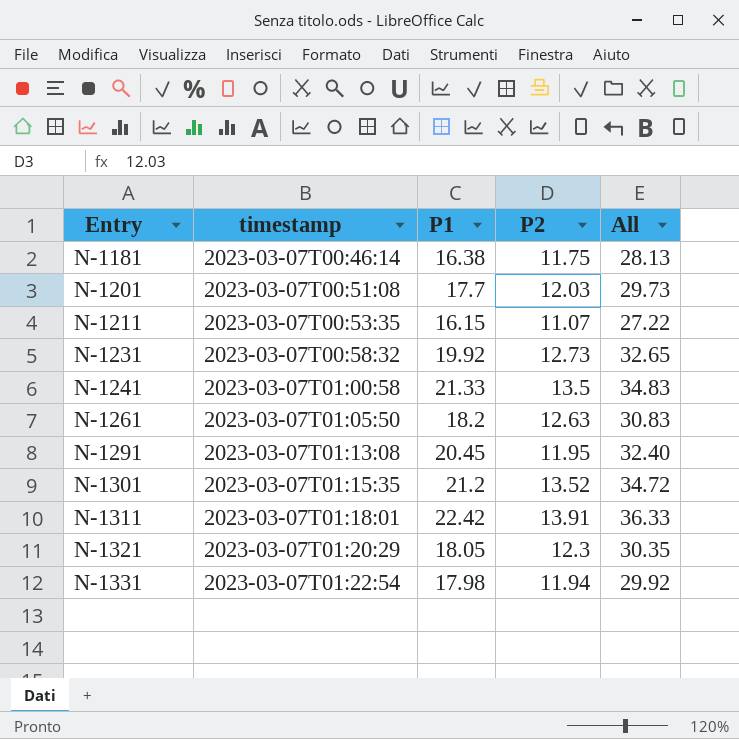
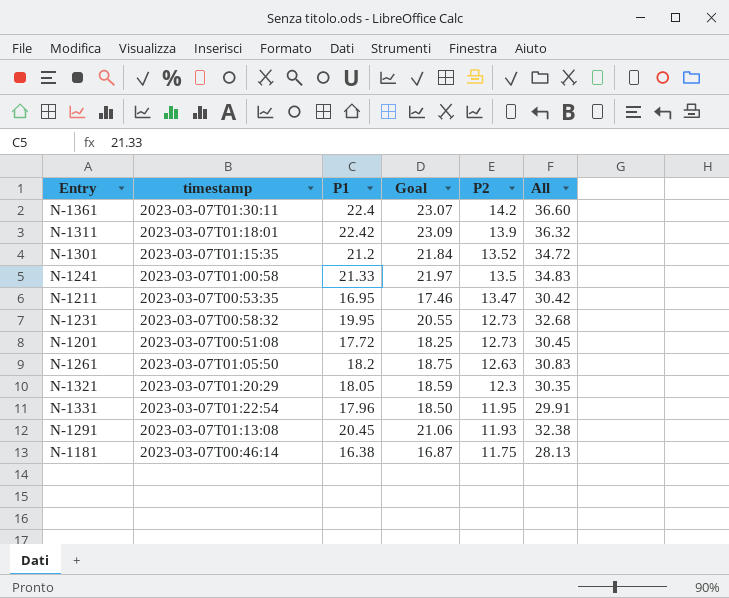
row order: Entry ascending -> P2 descending
column Goal | formula: none -> [P1] * 1.03
row N-1361: none -> 2023-03-07T01:30:11 | 22.4 | 23.07 | 14.2 | 36.60
N-1311 | P2: 13.91 -> 13.9
N-1311 | All: 36.33 -> 36.32
N-1211 | P1: 16.15 -> 16.95
N-1211 | P2: 11.07 -> 13.47
N-1211 | All: 27.22 -> 30.42
N-1231 | P1: 19.92 -> 19.95
N-1231 | All: 32.65 -> 32.68
N-1201 | P1: 17.7 -> 17.72
N-1201 | P2: 12.03 -> 12.73
N-1201 | All: 29.73 -> 30.45
N-1331 | P1: 17.98 -> 17.96
N-1331 | P2: 11.94 -> 11.95
N-1331 | All: 29.92 -> 29.91
N-1291 | P2: 11.95 -> 11.93
N-1291 | All: 32.40 -> 32.38

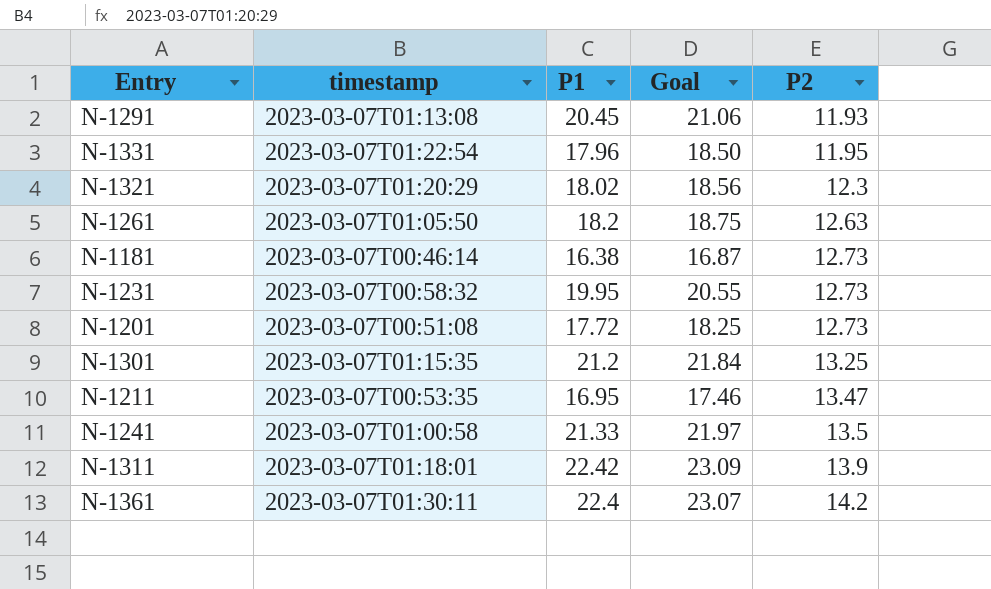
row order: P2 descending -> P2 ascending
column All | formula: [P1] + [P2] -> none
N-1321 | P1: 18.05 -> 18.02
N-1321 | Goal: 18.59 -> 18.56
N-1181 | P2: 11.75 -> 12.73
N-1301 | P2: 13.52 -> 13.25

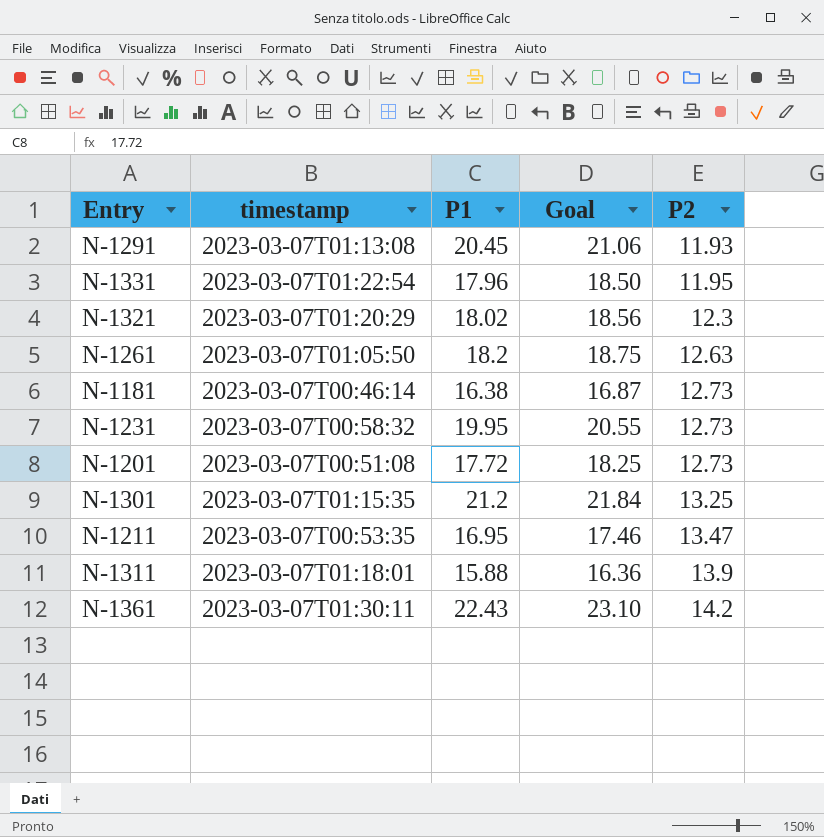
row N-1241: 2023-03-07T01:00:58 | 21.33 | 21.97 | 13.5 -> none
N-1311 | P1: 22.42 -> 15.88
N-1311 | Goal: 23.09 -> 16.36
N-1361 | P1: 22.4 -> 22.43
N-1361 | Goal: 23.07 -> 23.10

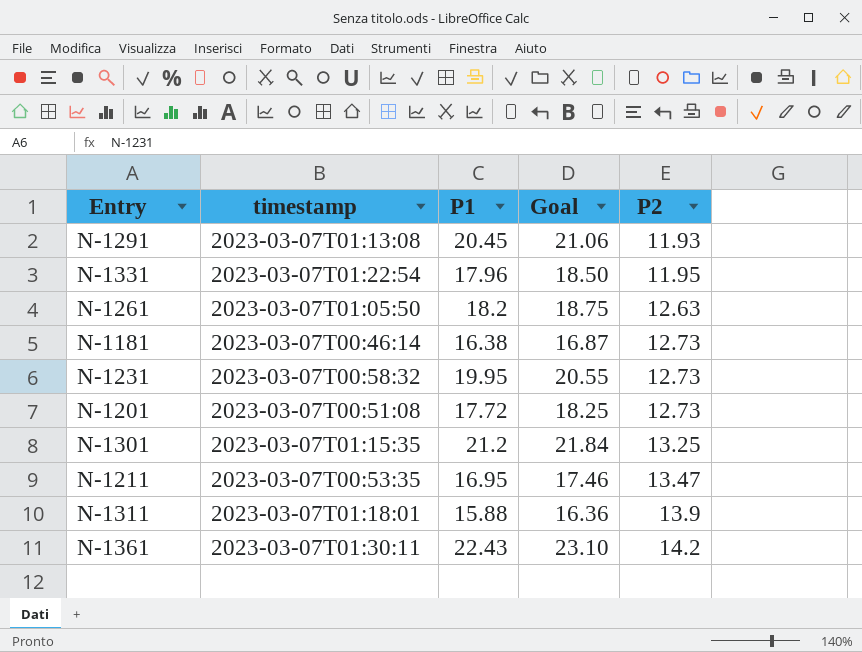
row N-1321: 2023-03-07T01:20:29 | 18.02 | 18.56 | 12.3 -> none

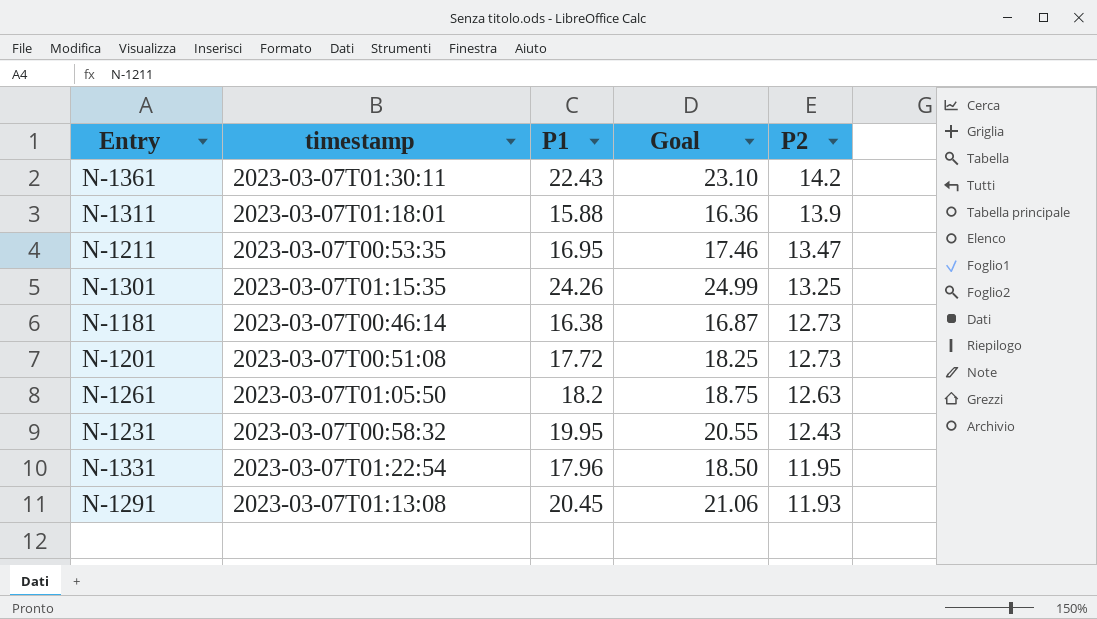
row order: P2 ascending -> P2 descending
N-1301 | P1: 21.2 -> 24.26
N-1301 | Goal: 21.84 -> 24.99
N-1231 | P2: 12.73 -> 12.43

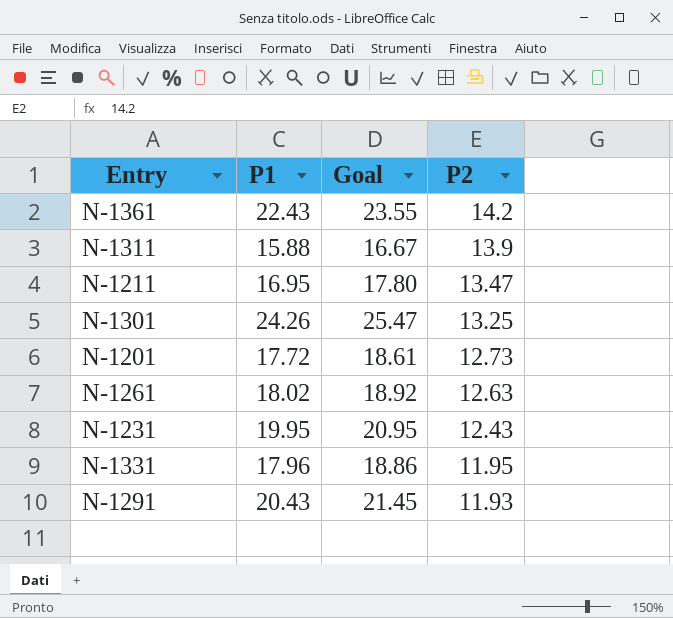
column timestamp | position: 2 -> none
column Goal | formula: [P1] * 1.03 -> [P1] * 1.05
row N-1181: 2023-03-07T00:46:14 | 16.38 | 16.87 | 12.73 -> none
N-1261 | P1: 18.2 -> 18.02
N-1291 | P1: 20.45 -> 20.43

